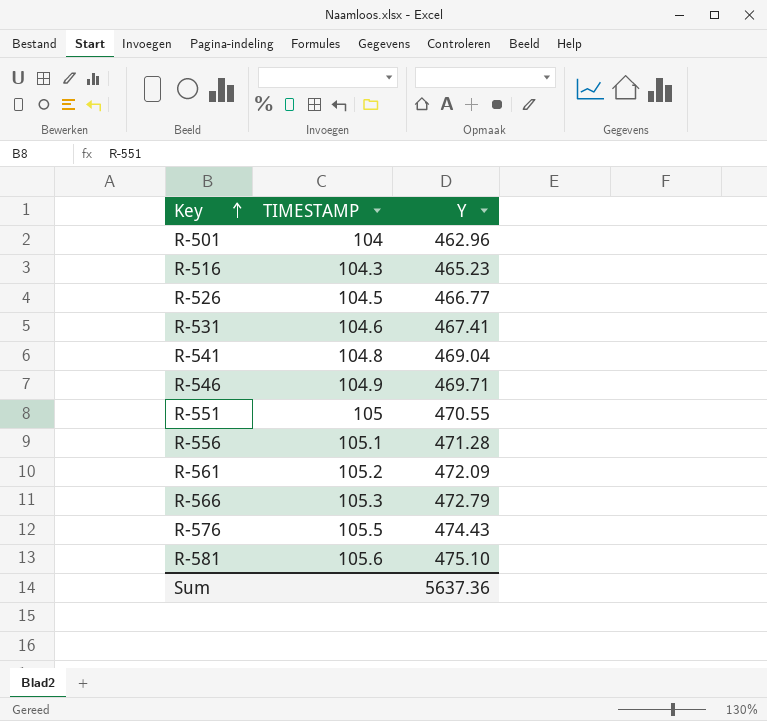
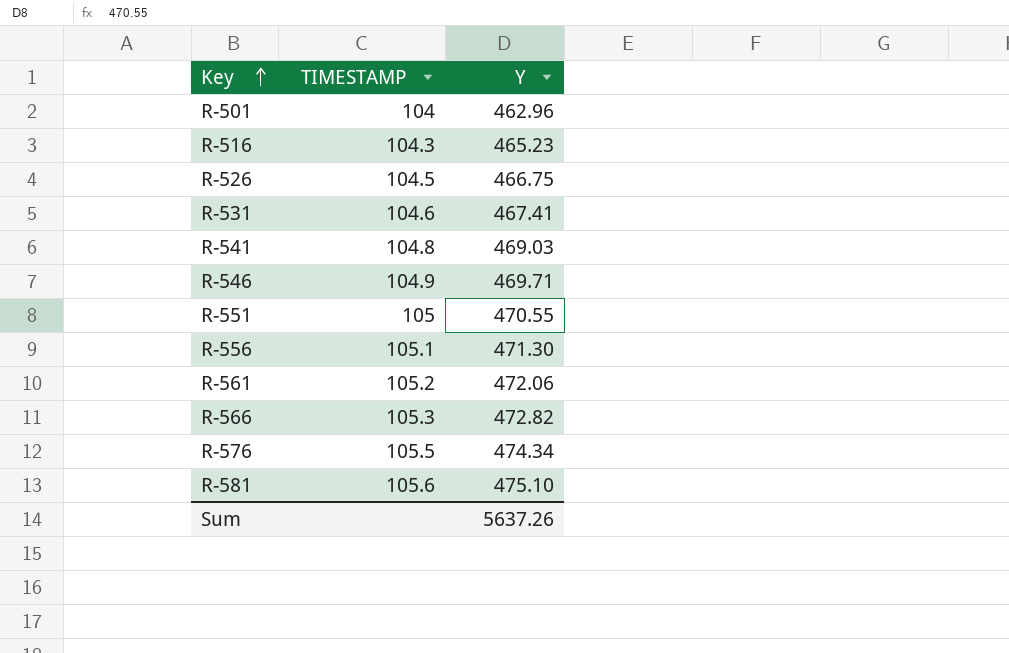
R-526 | Y: 466.77 -> 466.75
R-541 | Y: 469.04 -> 469.03
R-556 | Y: 471.28 -> 471.30
R-561 | Y: 472.09 -> 472.06
R-566 | Y: 472.79 -> 472.82
R-576 | Y: 474.43 -> 474.34
Sum | Y: 5637.36 -> 5637.26

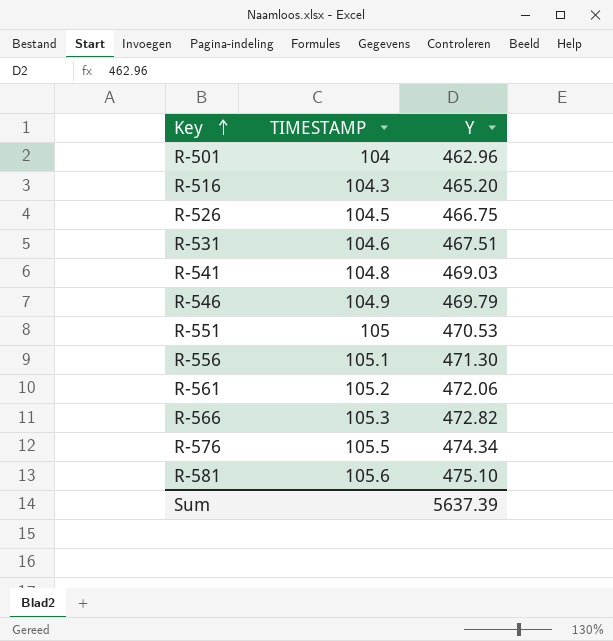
R-516 | Y: 465.23 -> 465.20
R-531 | Y: 467.41 -> 467.51
R-546 | Y: 469.71 -> 469.79
R-551 | Y: 470.55 -> 470.53
Sum | Y: 5637.26 -> 5637.39

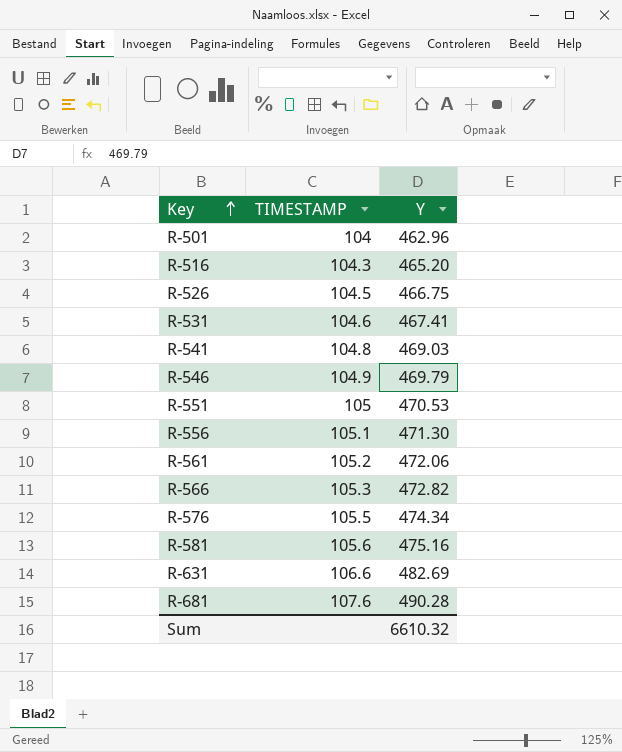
R-531 | Y: 467.51 -> 467.41
R-581 | Y: 475.10 -> 475.16
row R-631: none -> 106.6 | 482.69
row R-681: none -> 107.6 | 490.28
Sum | Y: 5637.39 -> 6610.32

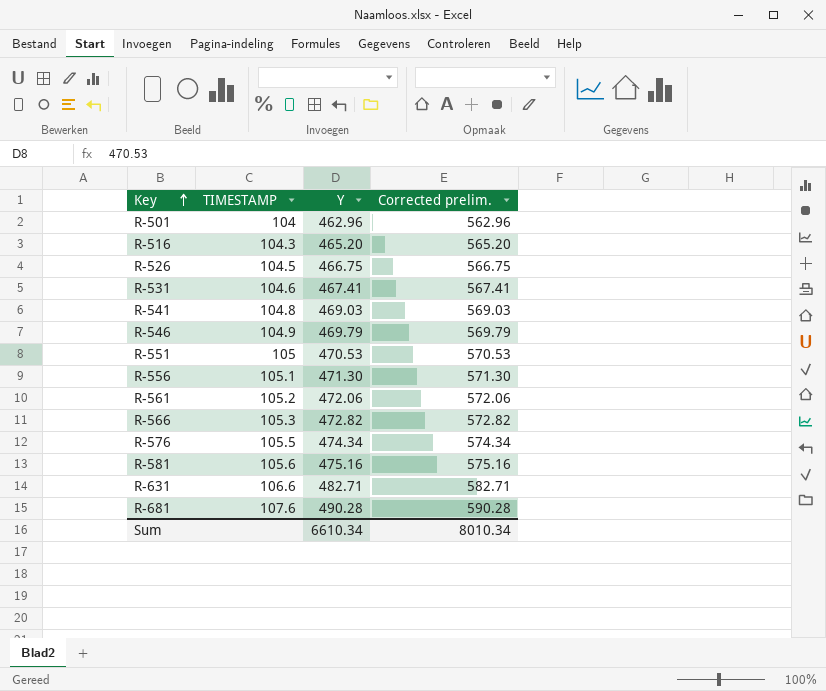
column Corrected prelim. | formula: none -> [Y] + 100
R-631 | Y: 482.69 -> 482.71
Sum | Y: 6610.32 -> 6610.34

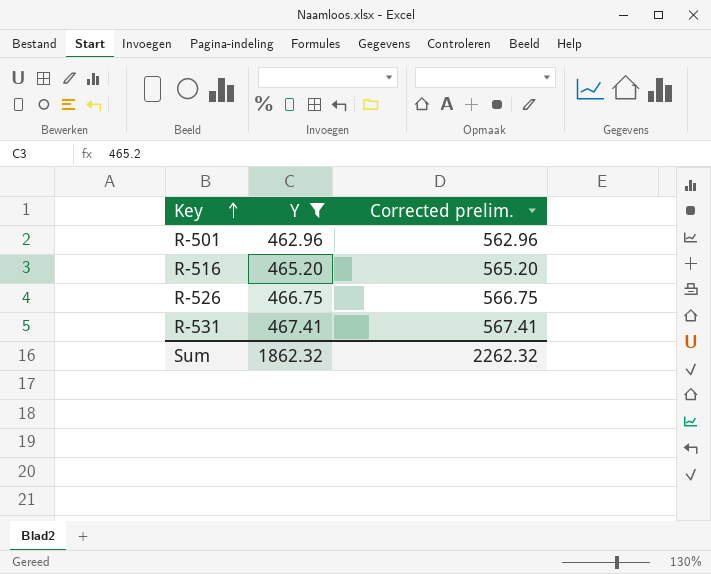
filter: none -> Y <= 467.41
column TIMESTAMP | position: 2 -> none
Sum | Y: 6610.34 -> 1862.32
Sum | Corrected prelim.: 8010.34 -> 2262.32

